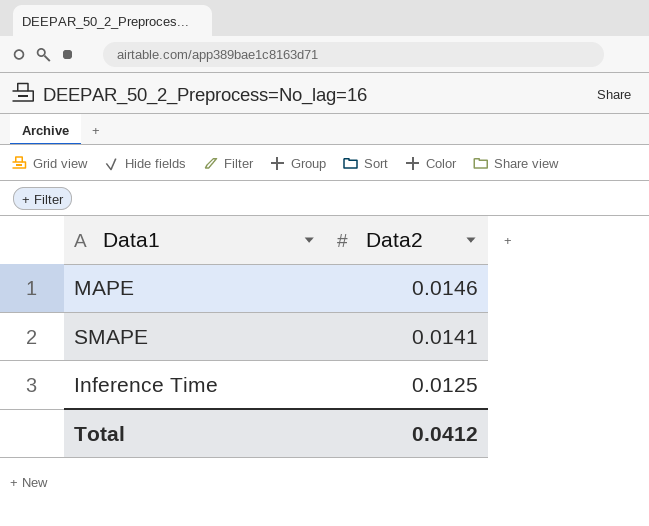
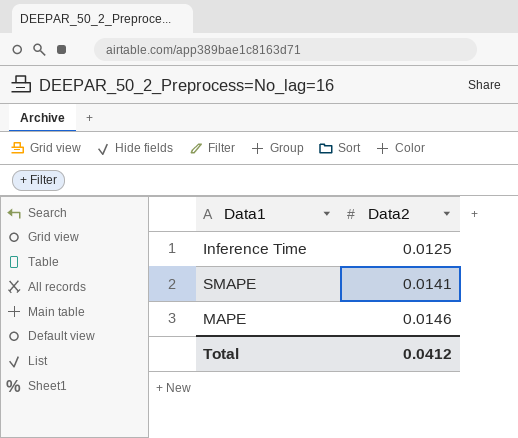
row order: Data2 descending -> Data2 ascending

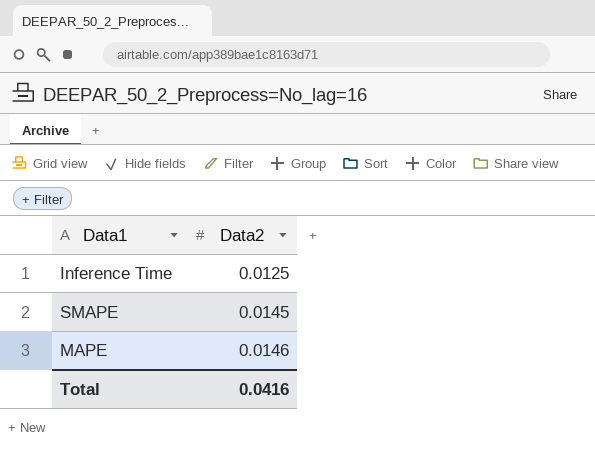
SMAPE | Data2: 0.0141 -> 0.0145
Total | Data2: 0.0412 -> 0.0416

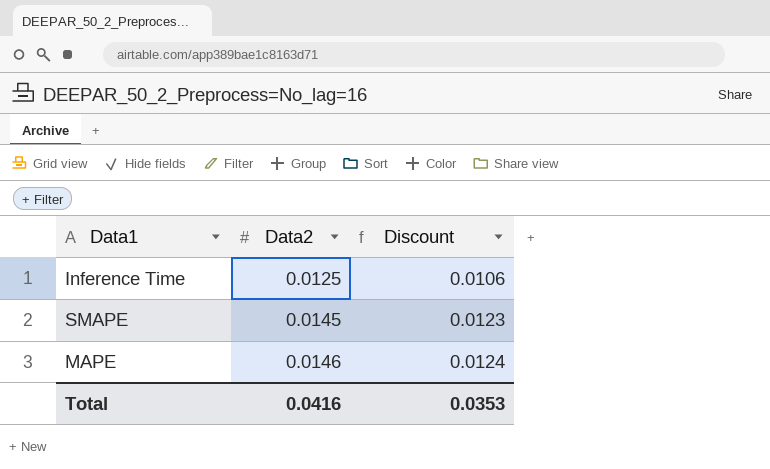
column Discount | formula: none -> [Data2] * 0.85

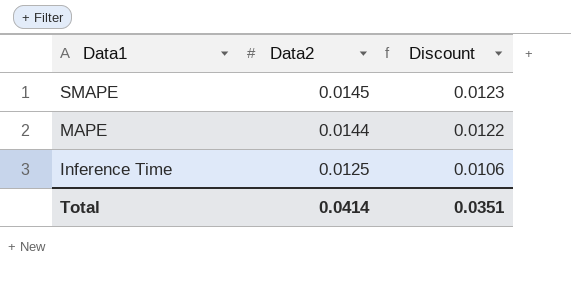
row order: Data2 ascending -> Data1 descending
MAPE | Data2: 0.0146 -> 0.0144
MAPE | Discount: 0.0124 -> 0.0122
Total | Data2: 0.0416 -> 0.0414
Total | Discount: 0.0353 -> 0.0351

